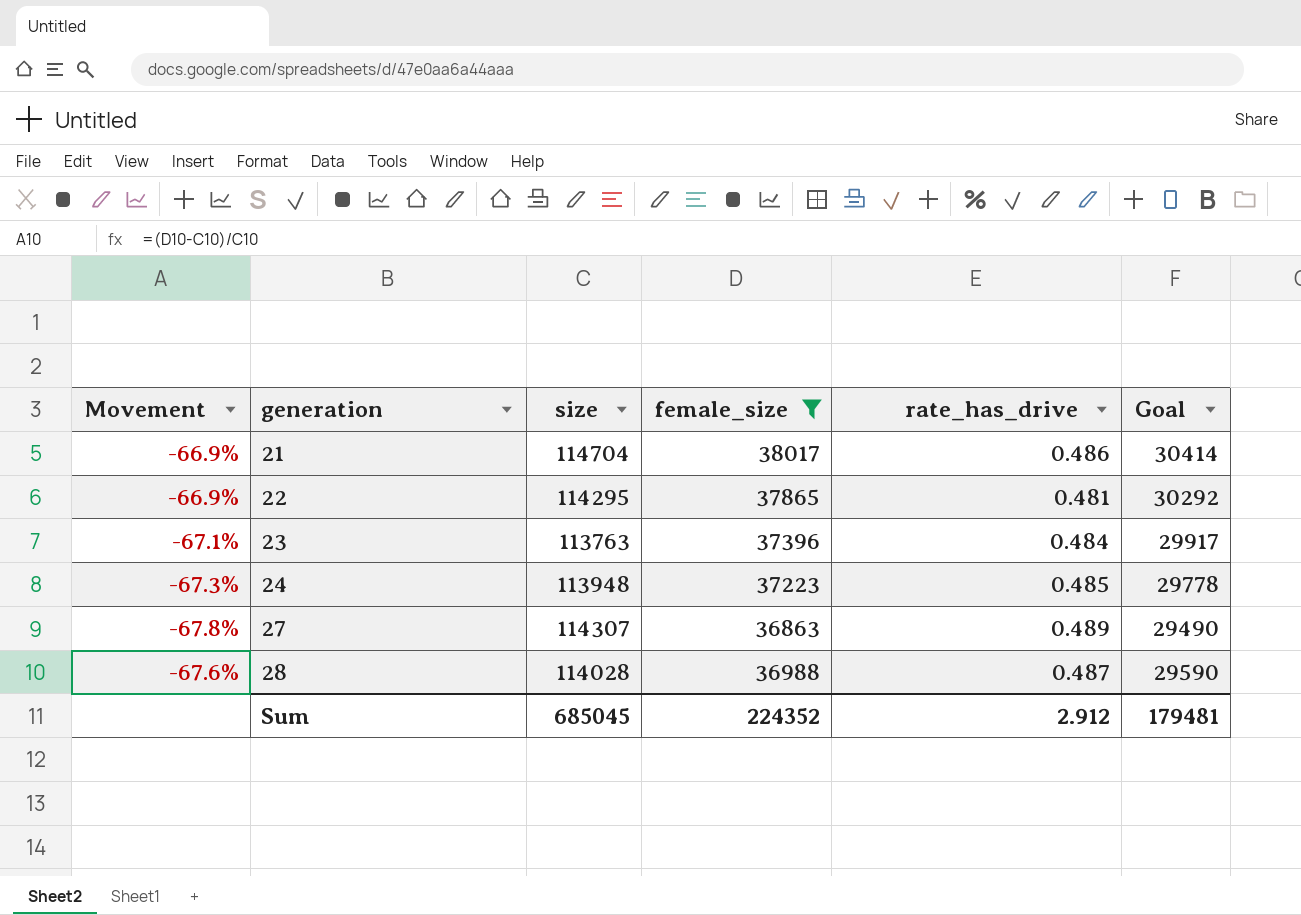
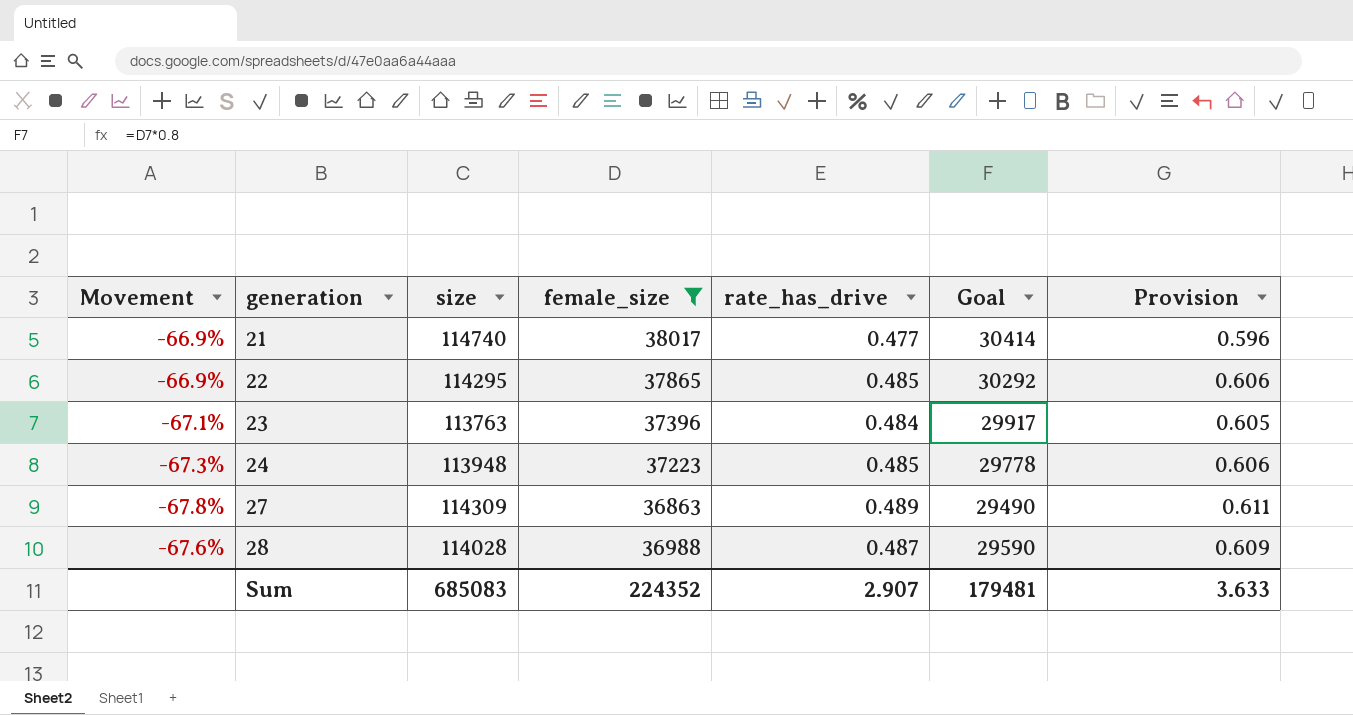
column Provision | formula: none -> [rate_has_drive] * 1.25
21 | size: 114704 -> 114740
21 | rate_has_drive: 0.486 -> 0.477
22 | rate_has_drive: 0.481 -> 0.485
27 | size: 114307 -> 114309
Sum | size: 685045 -> 685083
Sum | rate_has_drive: 2.912 -> 2.907

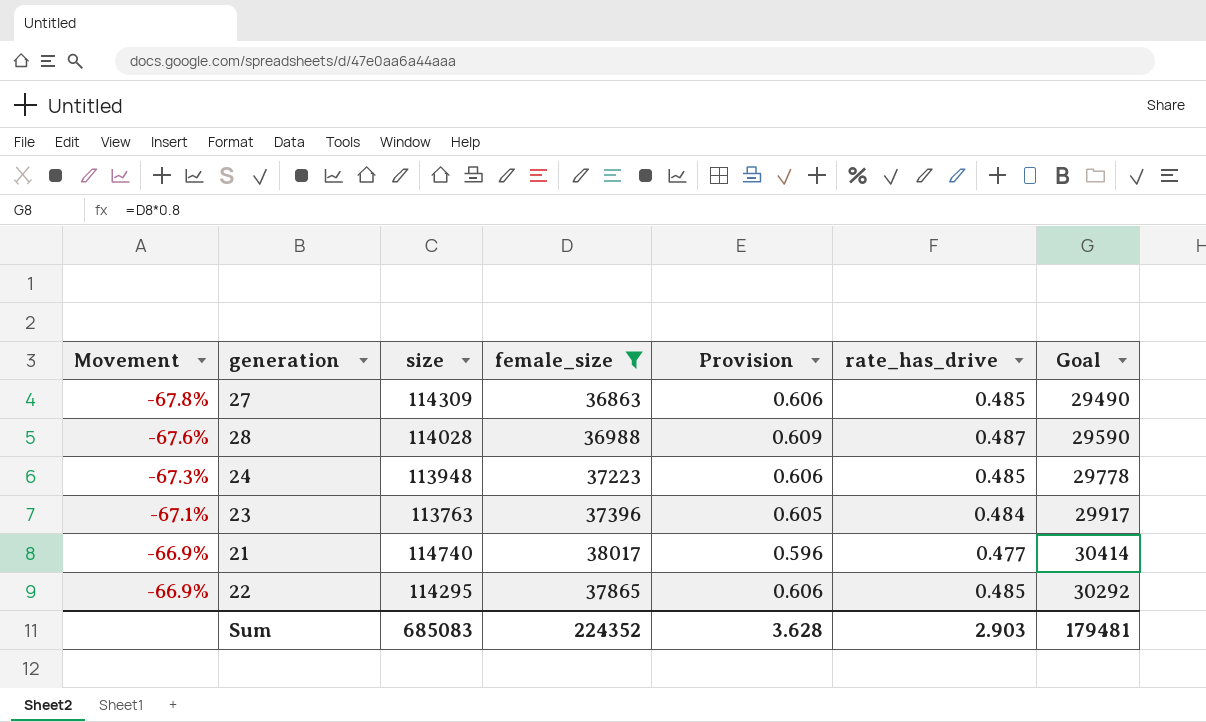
row order: generation ascending -> Movement ascending
column Provision | position: 7 -> 5
27 | Provision: 0.611 -> 0.606
27 | rate_has_drive: 0.489 -> 0.485
Sum | Provision: 3.633 -> 3.628
Sum | rate_has_drive: 2.907 -> 2.903

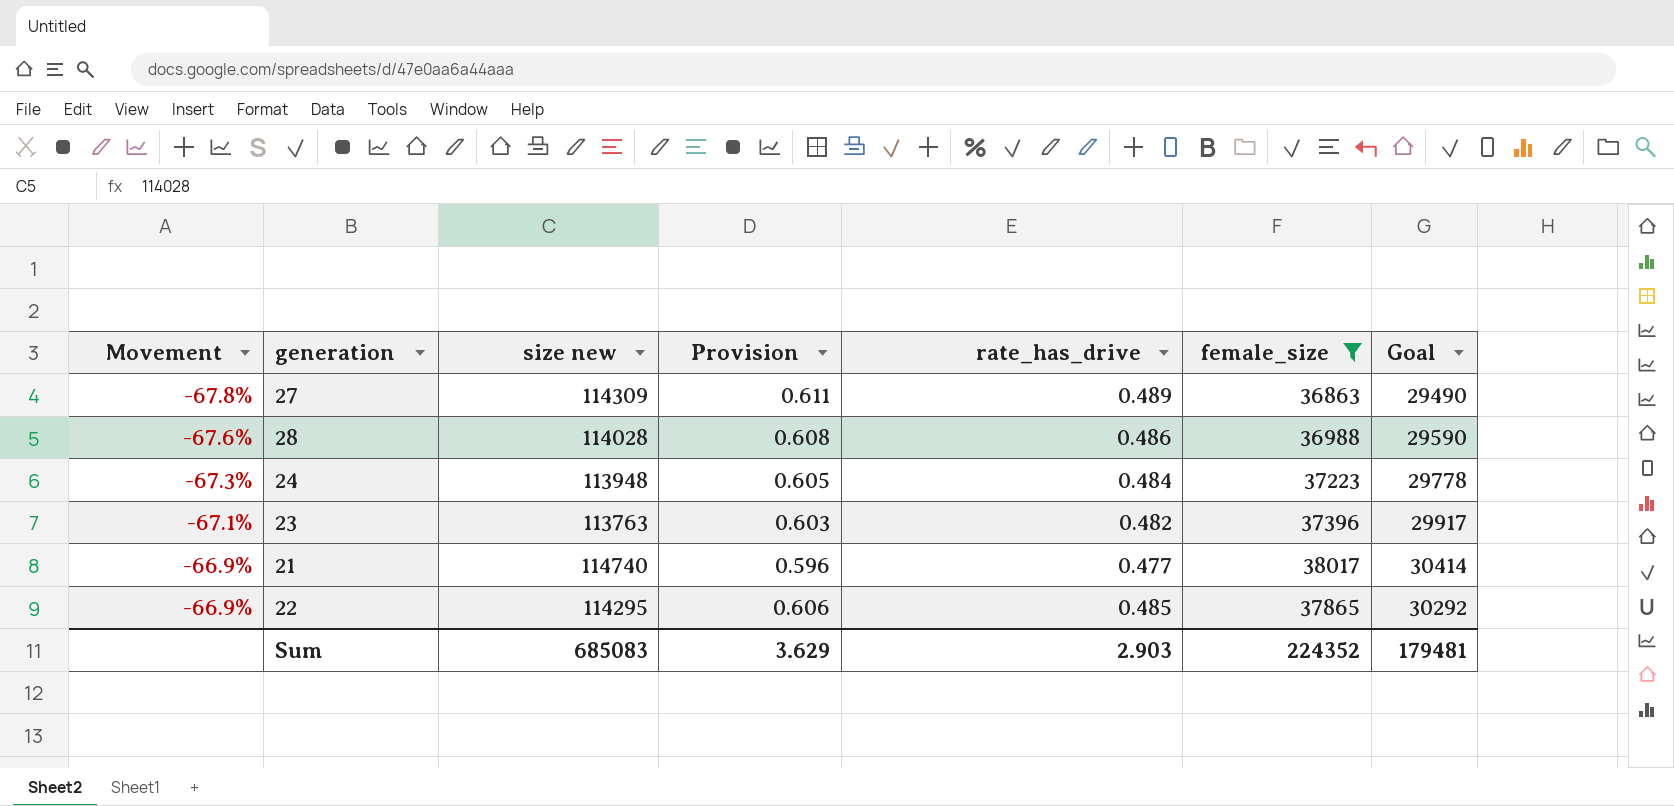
column name: size -> size new
column female_size | position: 4 -> 6
27 | Provision: 0.606 -> 0.611
27 | rate_has_drive: 0.485 -> 0.489
28 | Provision: 0.609 -> 0.608
28 | rate_has_drive: 0.487 -> 0.486
24 | Provision: 0.606 -> 0.605
24 | rate_has_drive: 0.485 -> 0.484
23 | Provision: 0.605 -> 0.603
23 | rate_has_drive: 0.484 -> 0.482
Sum | Provision: 3.628 -> 3.629

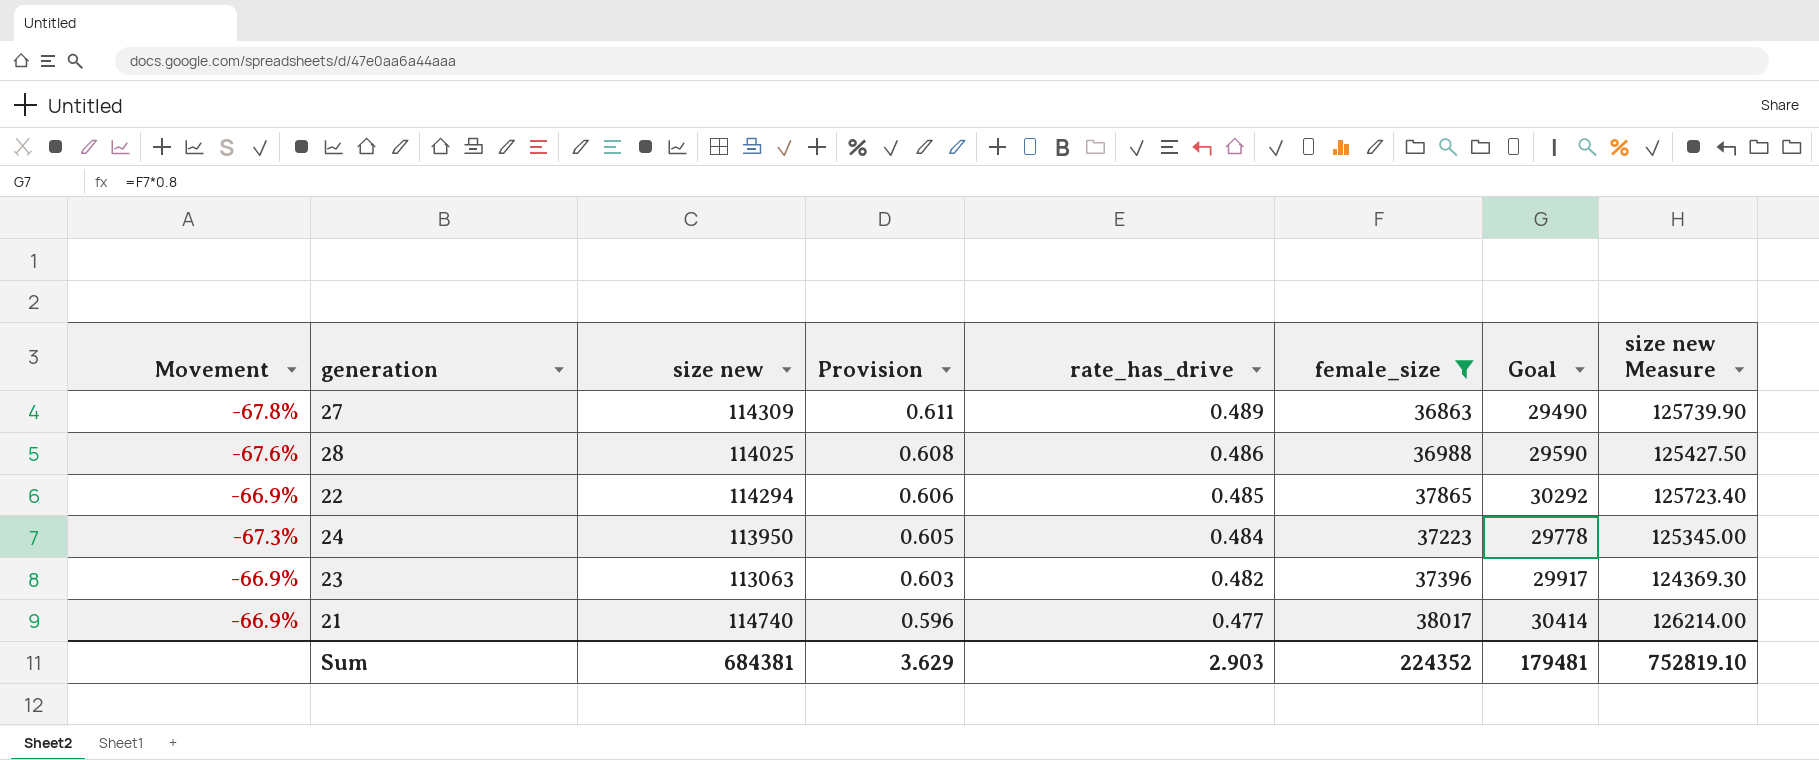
row order: Movement ascending -> Provision descending
column size new Measure | formula: none -> [size new] * 1.1
28 | size new: 114028 -> 114025
22 | size new: 114295 -> 114294
24 | size new: 113948 -> 113950
23 | Movement: -67.1% -> -66.9%
23 | size new: 113763 -> 113063
Sum | size new: 685083 -> 684381

